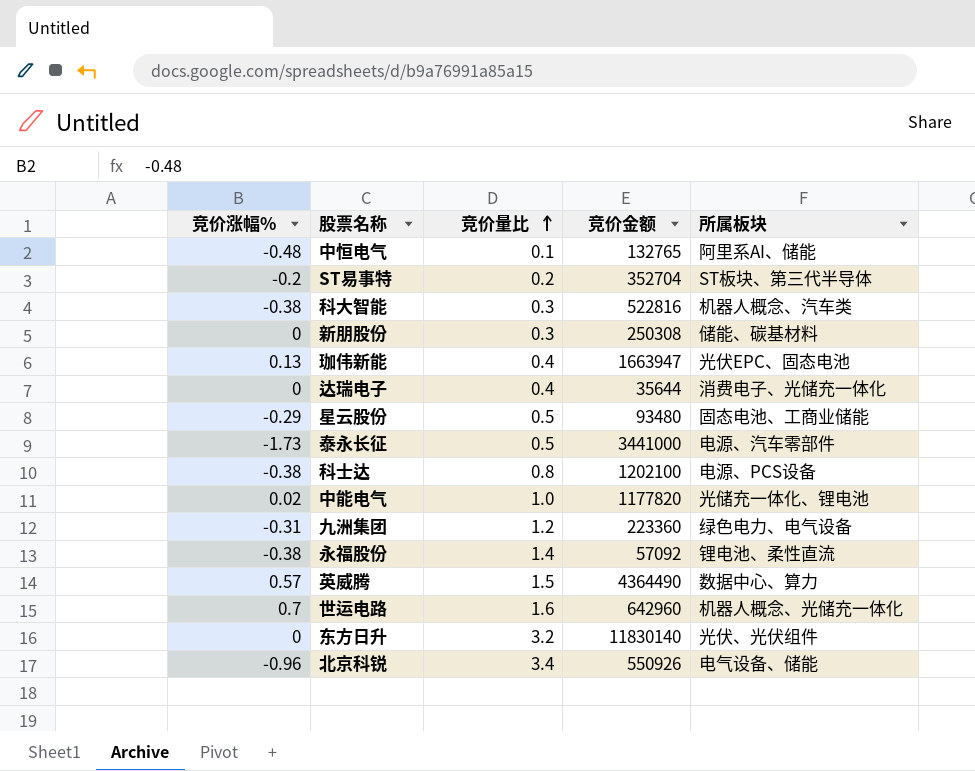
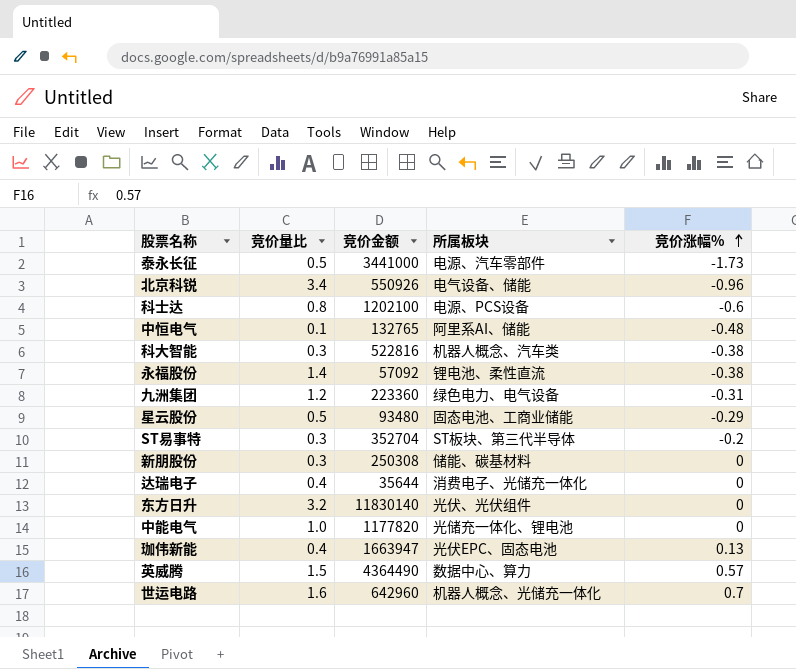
row order: 竞价量比 ascending -> 竞价涨幅% ascending
column 竞价涨幅% | position: 1 -> 5
科士达 | 竞价涨幅%: -0.38 -> -0.6
ST易事特 | 竞价量比: 0.2 -> 0.3
中能电气 | 竞价涨幅%: 0.02 -> 0

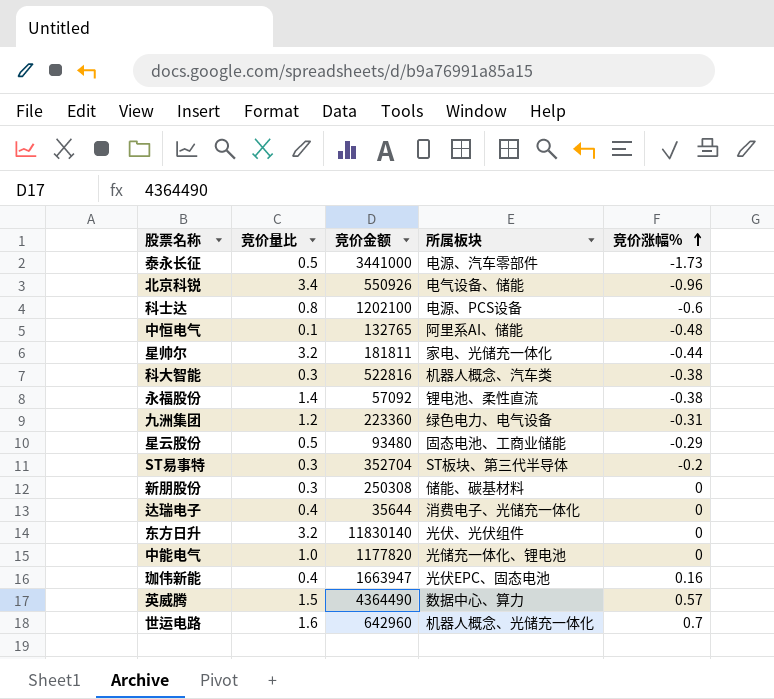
row 星帅尔: none -> 3.2 | 181811 | 家电、光储充一体化 | -0.44
珈伟新能 | 竞价涨幅%: 0.13 -> 0.16

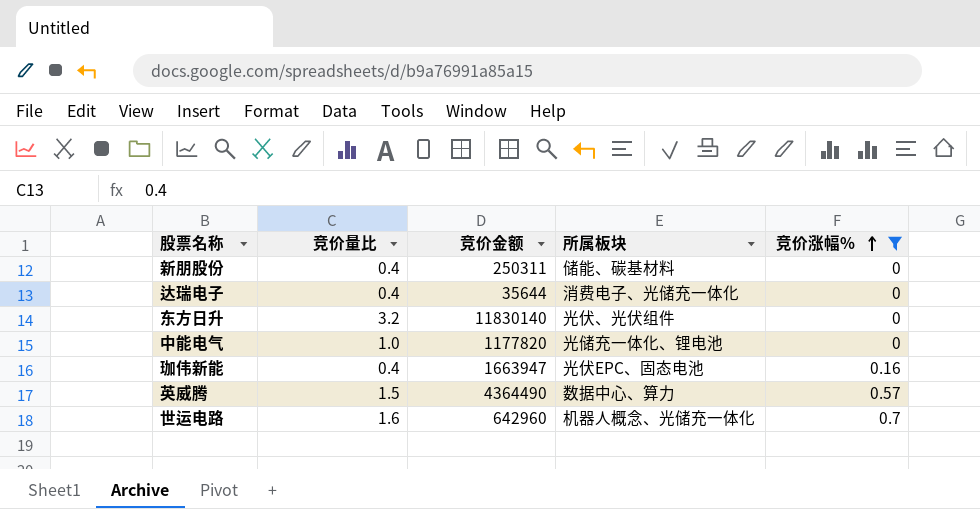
filter: none -> 竞价涨幅% >= 0
新朋股份 | 竞价量比: 0.3 -> 0.4
新朋股份 | 竞价金额: 250308 -> 250311

